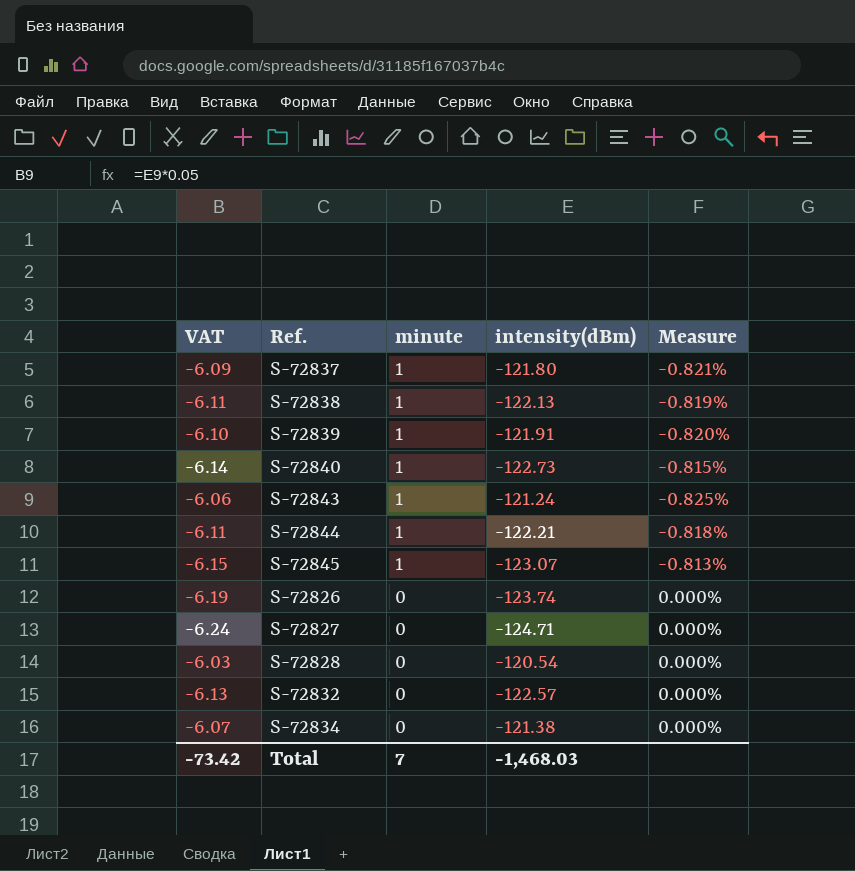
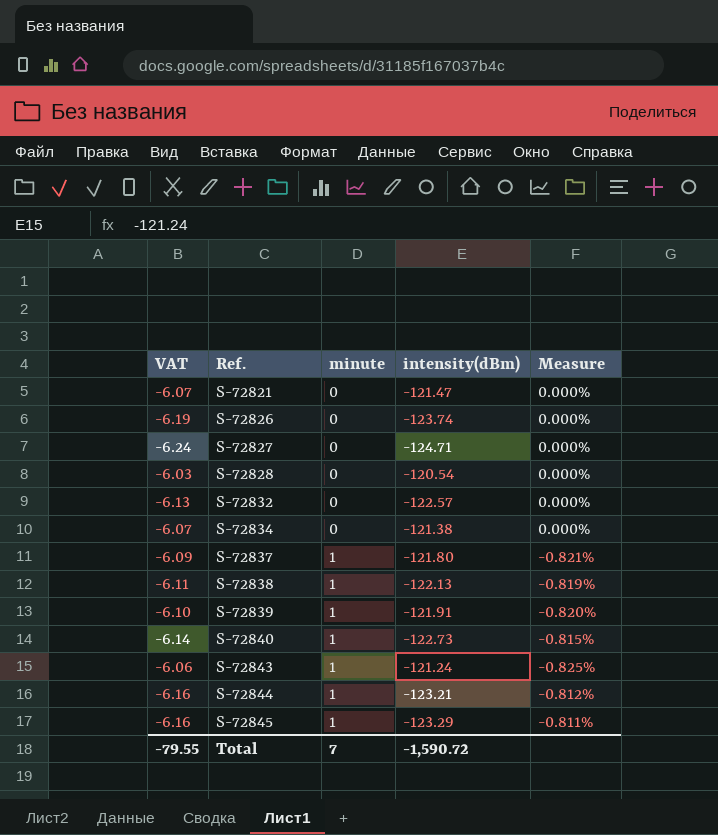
row order: minute descending -> Ref. ascending
row S-72821: none -> -6.07 | 0 | -121.47 | 0.000%
S-72844 | VAT: -6.11 -> -6.16
S-72844 | intensity(dBm): -122.21 -> -123.21
S-72844 | Measure: -0.818% -> -0.812%
S-72845 | VAT: -6.15 -> -6.16
S-72845 | intensity(dBm): -123.07 -> -123.29
S-72845 | Measure: -0.813% -> -0.811%
Total | VAT: -73.42 -> -79.55
Total | intensity(dBm): -1,468.03 -> -1,590.72

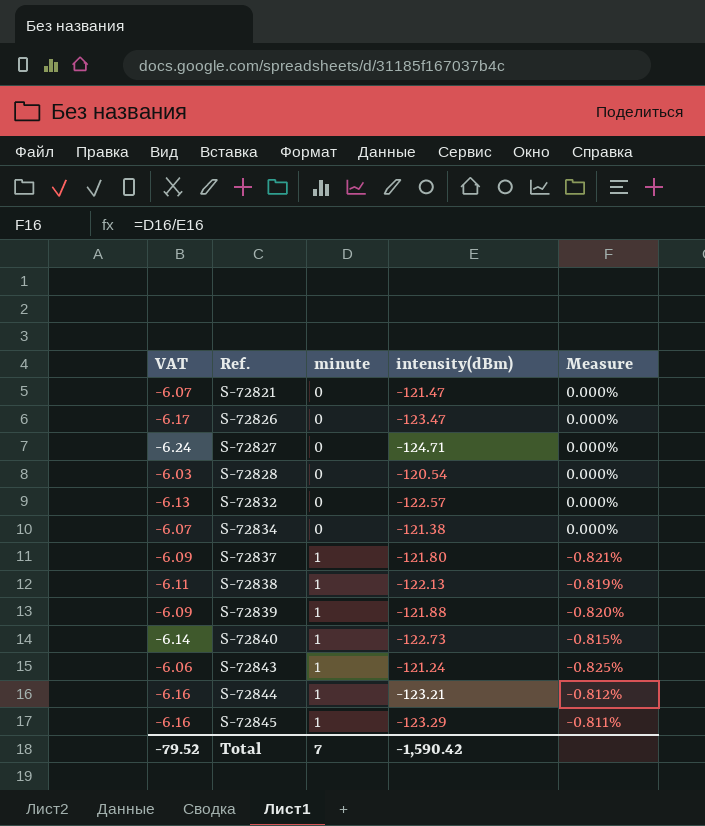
S-72826 | VAT: -6.19 -> -6.17
S-72826 | intensity(dBm): -123.74 -> -123.47
S-72839 | VAT: -6.10 -> -6.09
S-72839 | intensity(dBm): -121.91 -> -121.88
Total | VAT: -79.55 -> -79.52
Total | intensity(dBm): -1,590.72 -> -1,590.42

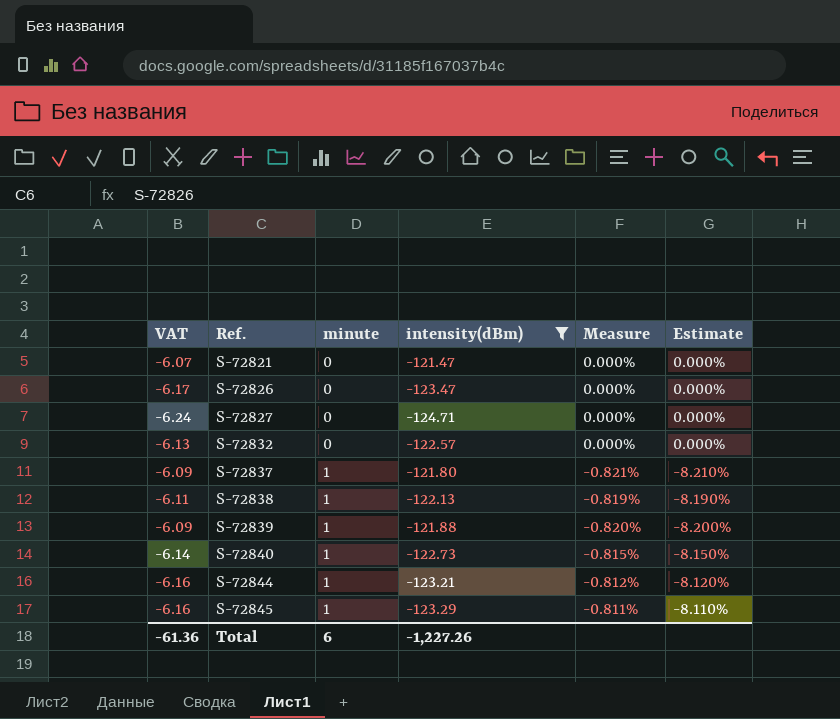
filter: none -> intensity(dBm) <= -121.47
column Estimate | formula: none -> [Measure] * 10
Total | VAT: -79.52 -> -61.36
Total | minute: 7 -> 6
Total | intensity(dBm): -1,590.42 -> -1,227.26

